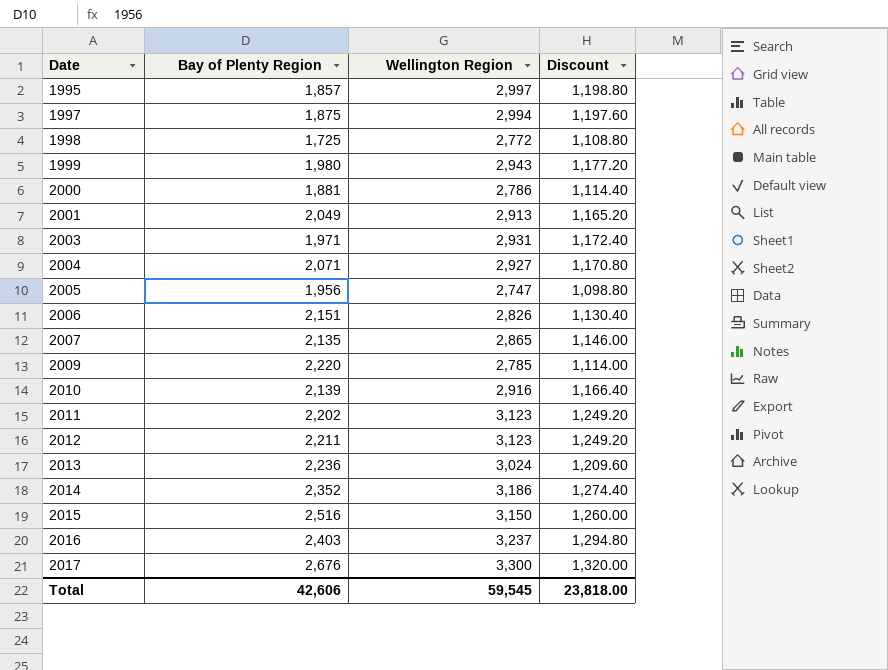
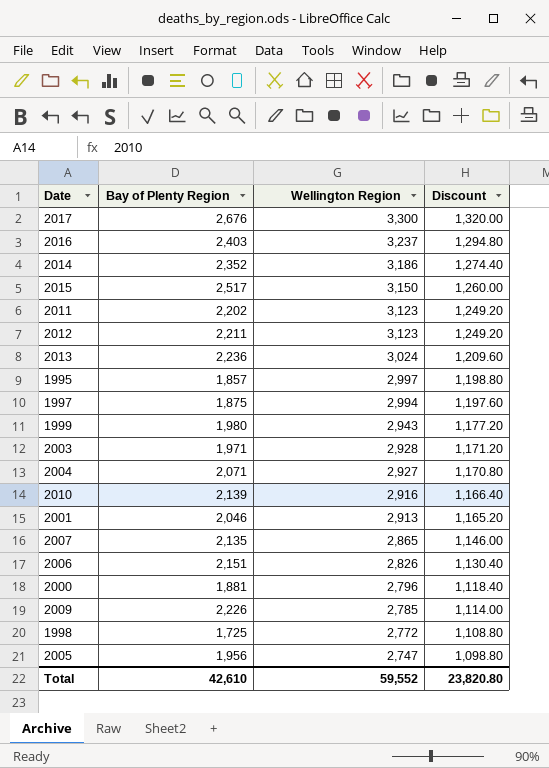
row order: Date ascending -> Wellington Region descending
2015 | Bay of Plenty Region: 2,516 -> 2,517
2003 | Wellington Region: 2,931 -> 2,928
2003 | Discount: 1,172.40 -> 1,171.20
2001 | Bay of Plenty Region: 2,049 -> 2,046
2000 | Wellington Region: 2,786 -> 2,796
2000 | Discount: 1,114.40 -> 1,118.40
2009 | Bay of Plenty Region: 2,220 -> 2,226
Total | Bay of Plenty Region: 42,606 -> 42,610
Total | Wellington Region: 59,545 -> 59,552
Total | Discount: 23,818.00 -> 23,820.80

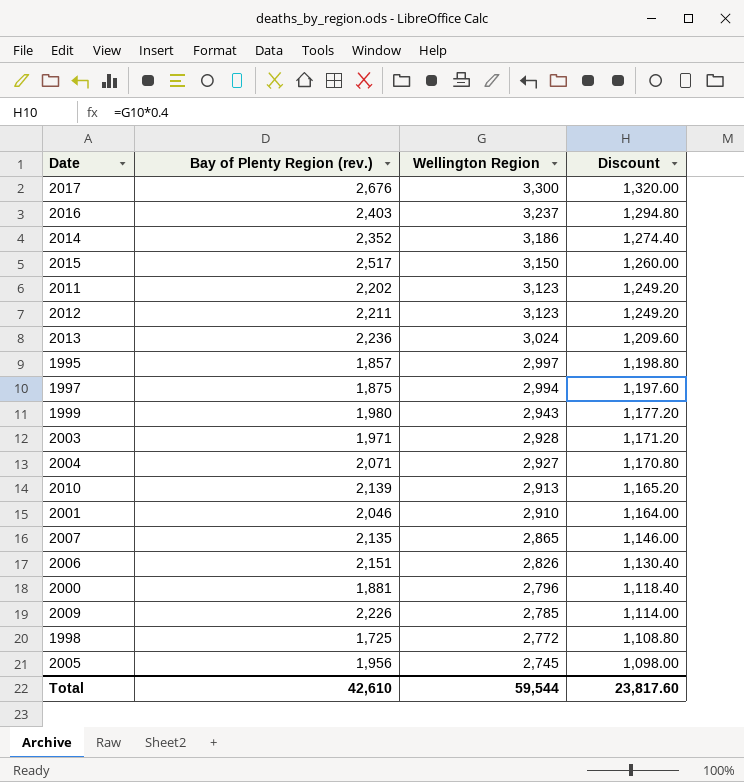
column name: Bay of Plenty Region -> Bay of Plenty Region (rev.)
2010 | Wellington Region: 2,916 -> 2,913
2010 | Discount: 1,166.40 -> 1,165.20
2001 | Wellington Region: 2,913 -> 2,910
2001 | Discount: 1,165.20 -> 1,164.00
2005 | Wellington Region: 2,747 -> 2,745
2005 | Discount: 1,098.80 -> 1,098.00
Total | Wellington Region: 59,552 -> 59,544
Total | Discount: 23,820.80 -> 23,817.60

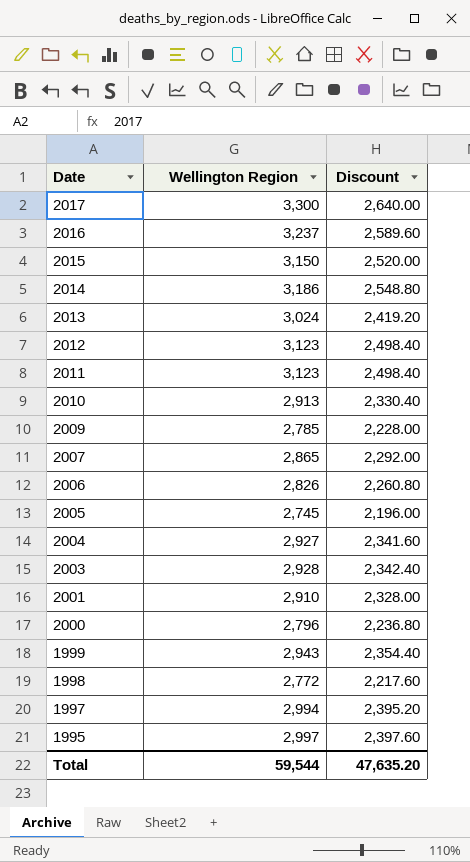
row order: Wellington Region descending -> Date descending
column Bay of Plenty Region (rev.) | position: 2 -> none
column Discount | formula: [Wellington Region] * 0.4 -> [Wellington Region] * 0.8
Total | Discount: 23,817.60 -> 47,635.20

